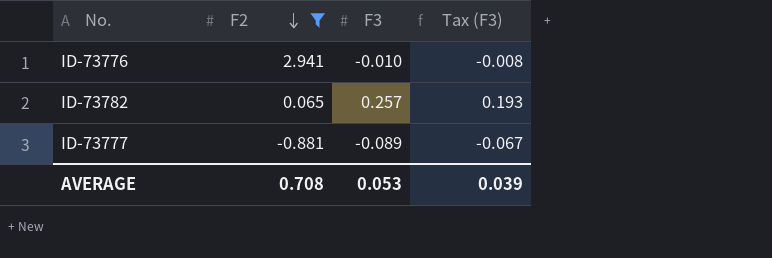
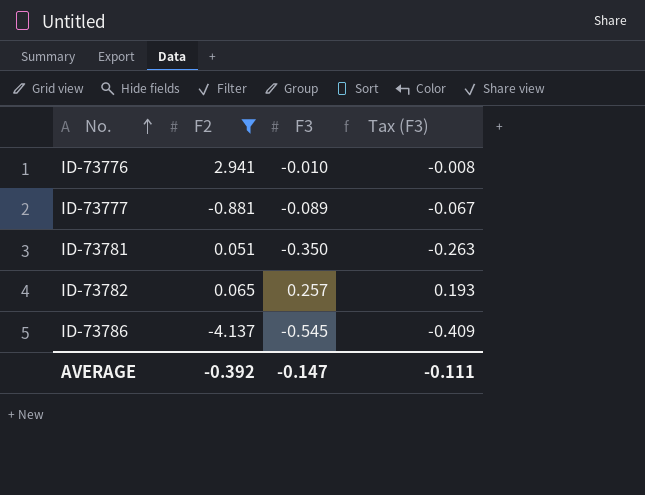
row order: F2 descending -> No. ascending
row ID-73781: none -> 0.051 | -0.350 | -0.263
row ID-73786: none -> -4.137 | -0.545 | -0.409
AVERAGE | F2: 0.708 -> -0.392
AVERAGE | F3: 0.053 -> -0.147
AVERAGE | Tax (F3): 0.039 -> -0.111

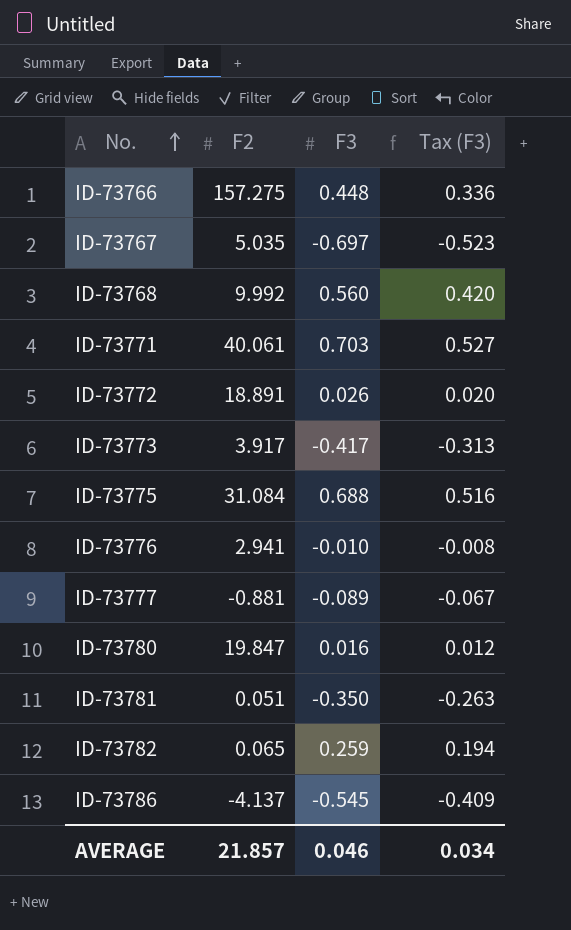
filter: F2 <= 2.941 -> none
ID-73782 | F3: 0.257 -> 0.259
ID-73782 | Tax (F3): 0.193 -> 0.194
AVERAGE | F2: -0.392 -> 21.857
AVERAGE | F3: -0.147 -> 0.046
AVERAGE | Tax (F3): -0.111 -> 0.034

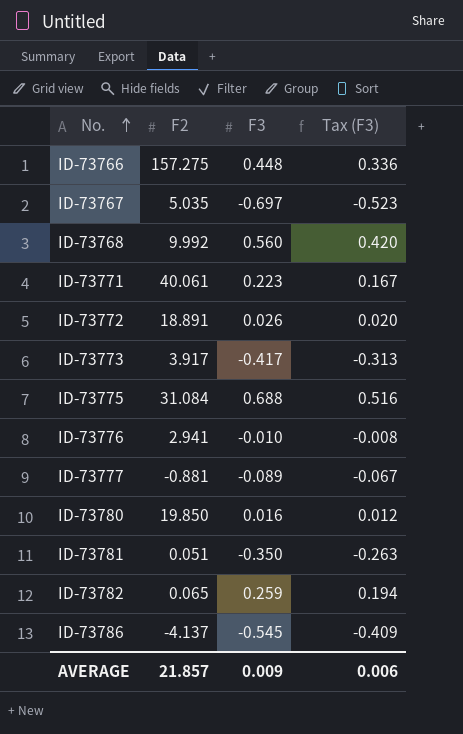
ID-73771 | F3: 0.703 -> 0.223
ID-73771 | Tax (F3): 0.527 -> 0.167
ID-73780 | F2: 19.847 -> 19.850
AVERAGE | F3: 0.046 -> 0.009
AVERAGE | Tax (F3): 0.034 -> 0.006

